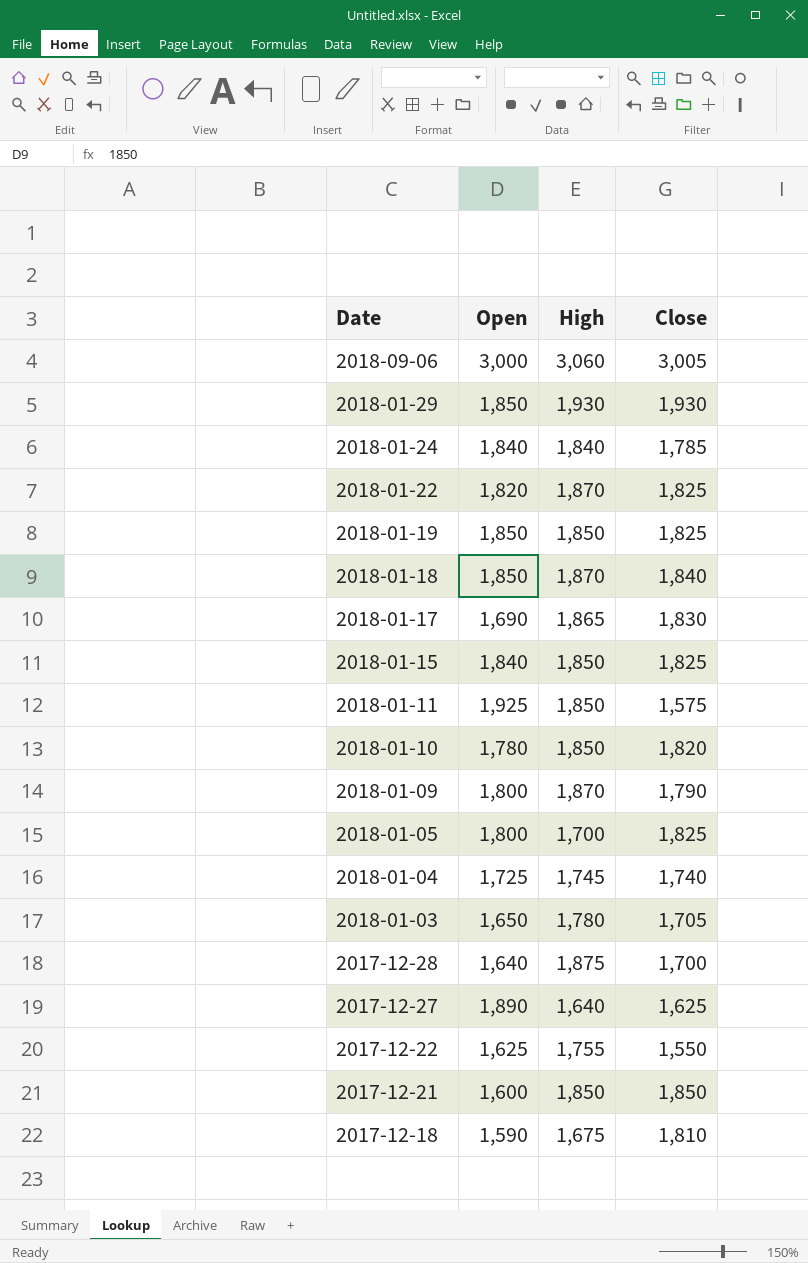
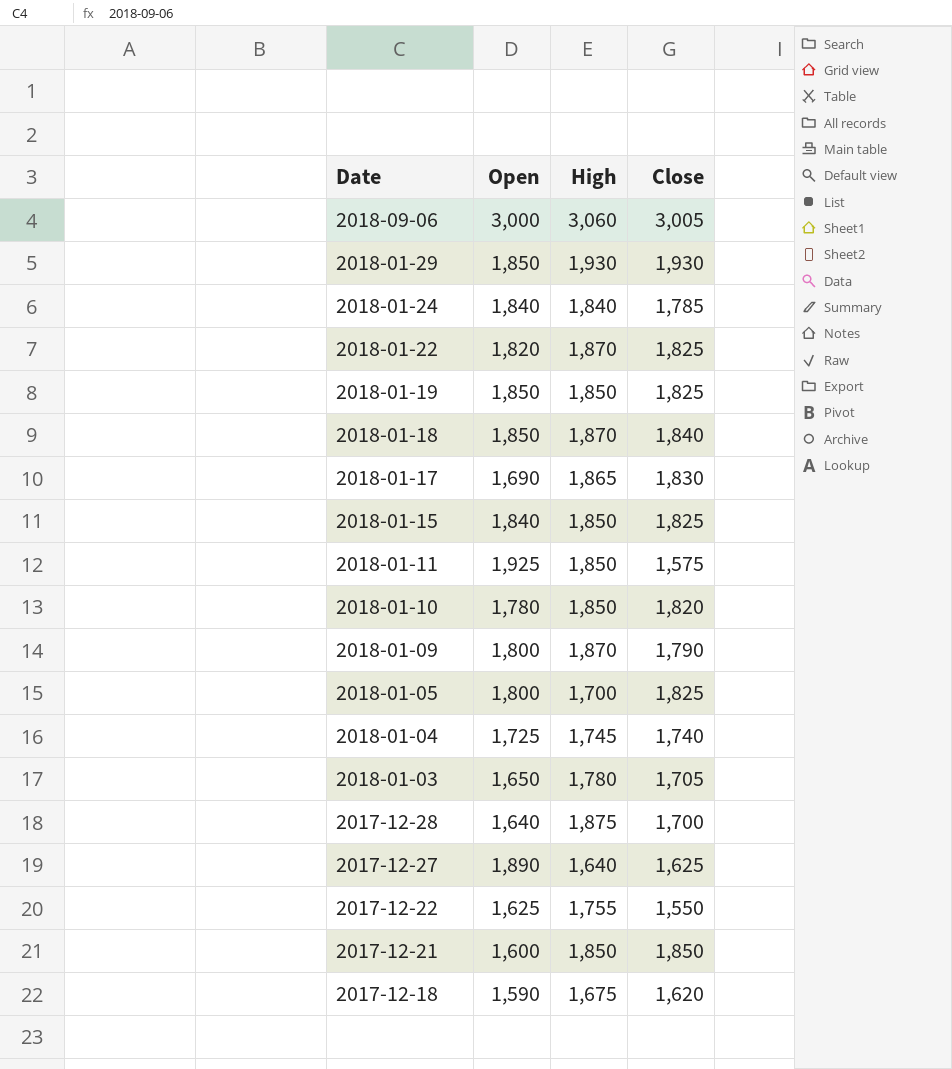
2017-12-18 | Close: 1,810 -> 1,620

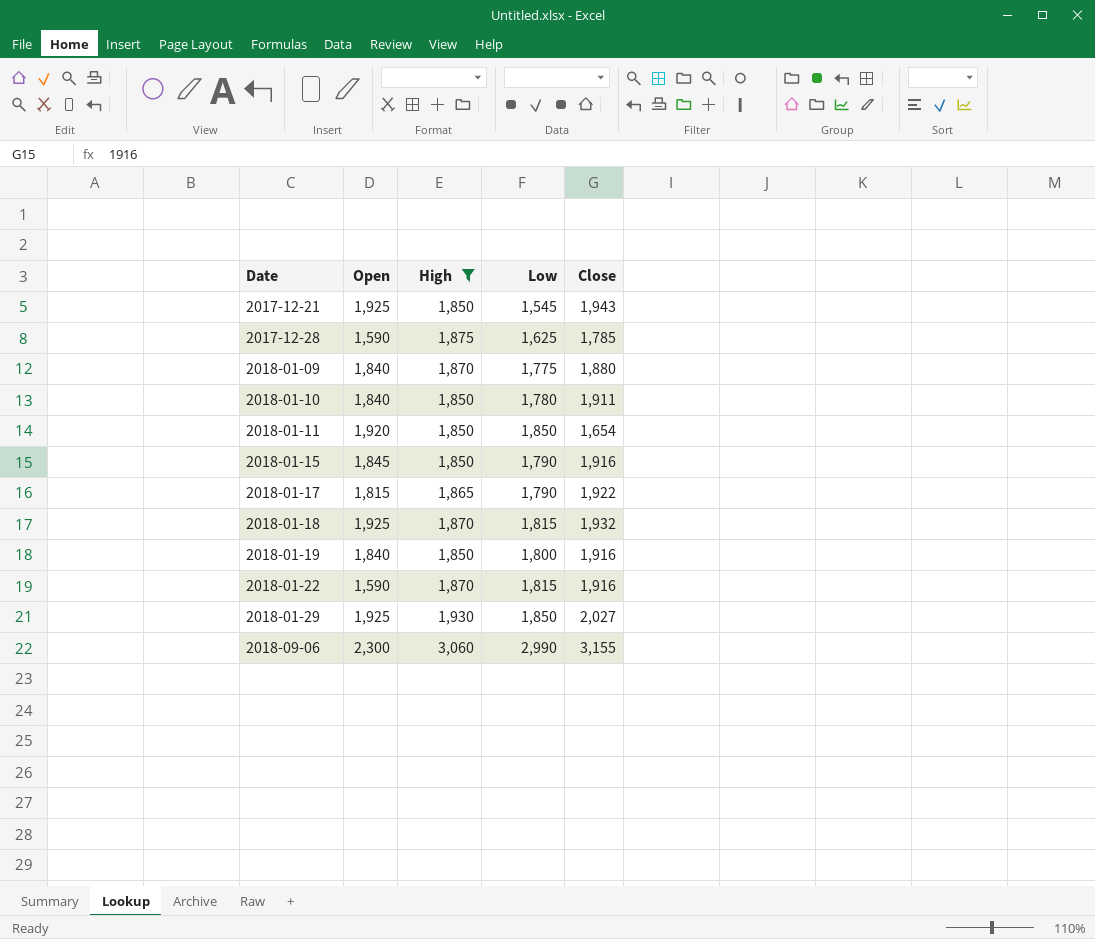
filter: none -> High >= 1,850
row order: Date descending -> Date ascending
column Low | position: none -> 4
2017-12-21 | Open: 1,600 -> 1,925
2017-12-21 | Close: 1,850 -> 1,943
2017-12-28 | Open: 1,640 -> 1,590
2017-12-28 | Close: 1,700 -> 1,785
2018-01-09 | Open: 1,800 -> 1,840
2018-01-09 | Close: 1,790 -> 1,880
2018-01-10 | Open: 1,780 -> 1,840
2018-01-10 | Close: 1,820 -> 1,911
2018-01-11 | Open: 1,925 -> 1,920
2018-01-11 | Close: 1,575 -> 1,654
2018-01-15 | Open: 1,840 -> 1,845
2018-01-15 | Close: 1,825 -> 1,916
2018-01-17 | Open: 1,690 -> 1,815
2018-01-17 | Close: 1,830 -> 1,922
2018-01-18 | Open: 1,850 -> 1,925
2018-01-18 | Close: 1,840 -> 1,932
2018-01-19 | Open: 1,850 -> 1,840
2018-01-19 | Close: 1,825 -> 1,916
2018-01-22 | Open: 1,820 -> 1,590
2018-01-22 | Close: 1,825 -> 1,916
2018-01-29 | Open: 1,850 -> 1,925
2018-01-29 | Close: 1,930 -> 2,027
2018-09-06 | Open: 3,000 -> 2,300
2018-09-06 | Close: 3,005 -> 3,155

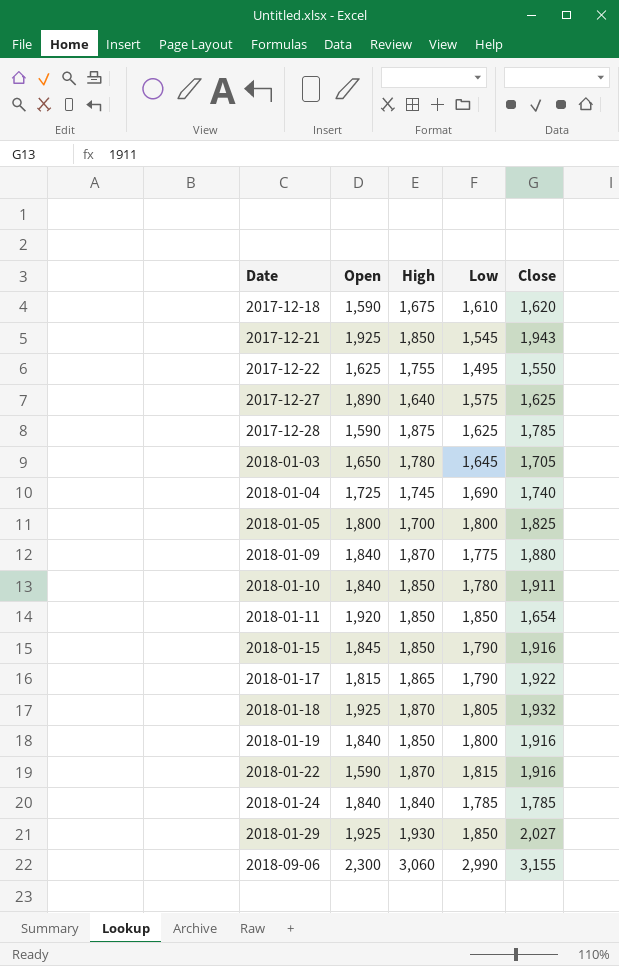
filter: High >= 1,850 -> none
2018-01-18 | Low: 1,815 -> 1,805

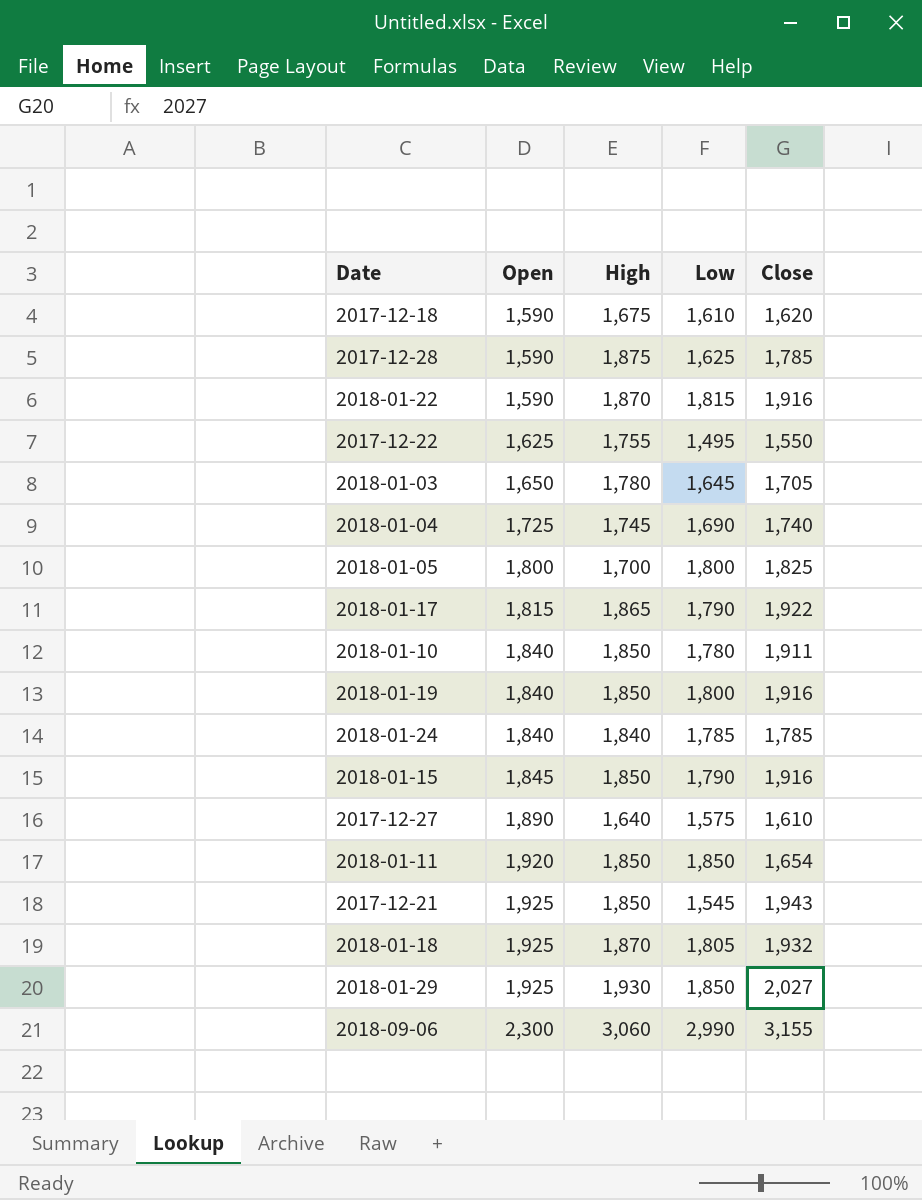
row order: Date ascending -> Open ascending
row 2018-01-09: 1,840 | 1,870 | 1,775 | 1,880 -> none
2017-12-27 | Close: 1,625 -> 1,610

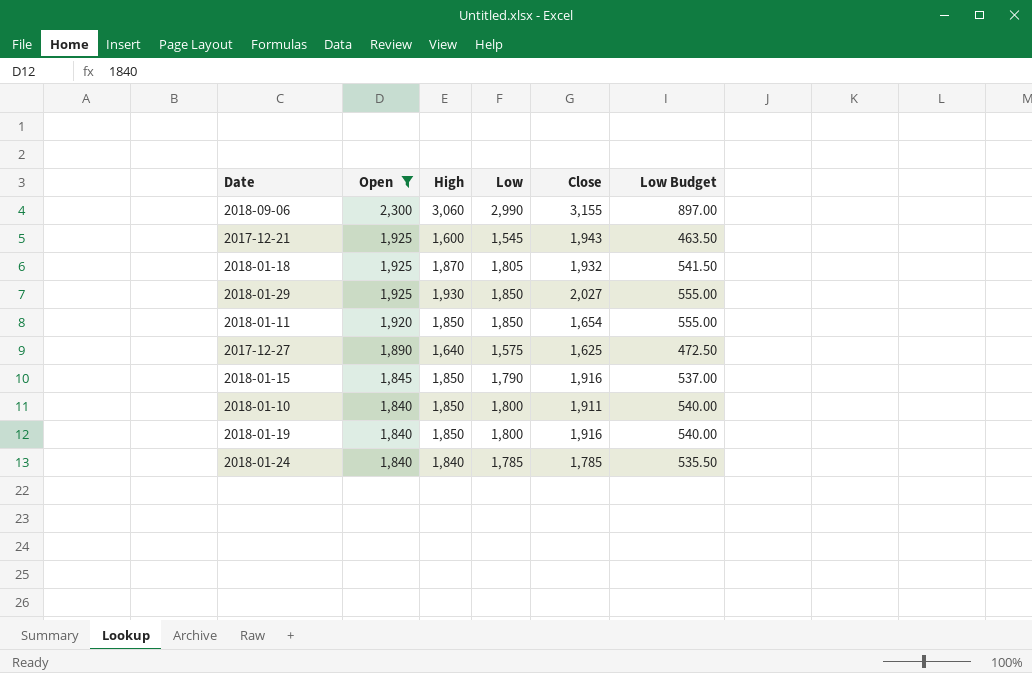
filter: none -> Open >= 1,840
row order: Open ascending -> Open descending
column Low Budget | formula: none -> [Low] * 0.3
2017-12-21 | High: 1,850 -> 1,600
2017-12-27 | Close: 1,610 -> 1,625
2018-01-10 | Low: 1,780 -> 1,800

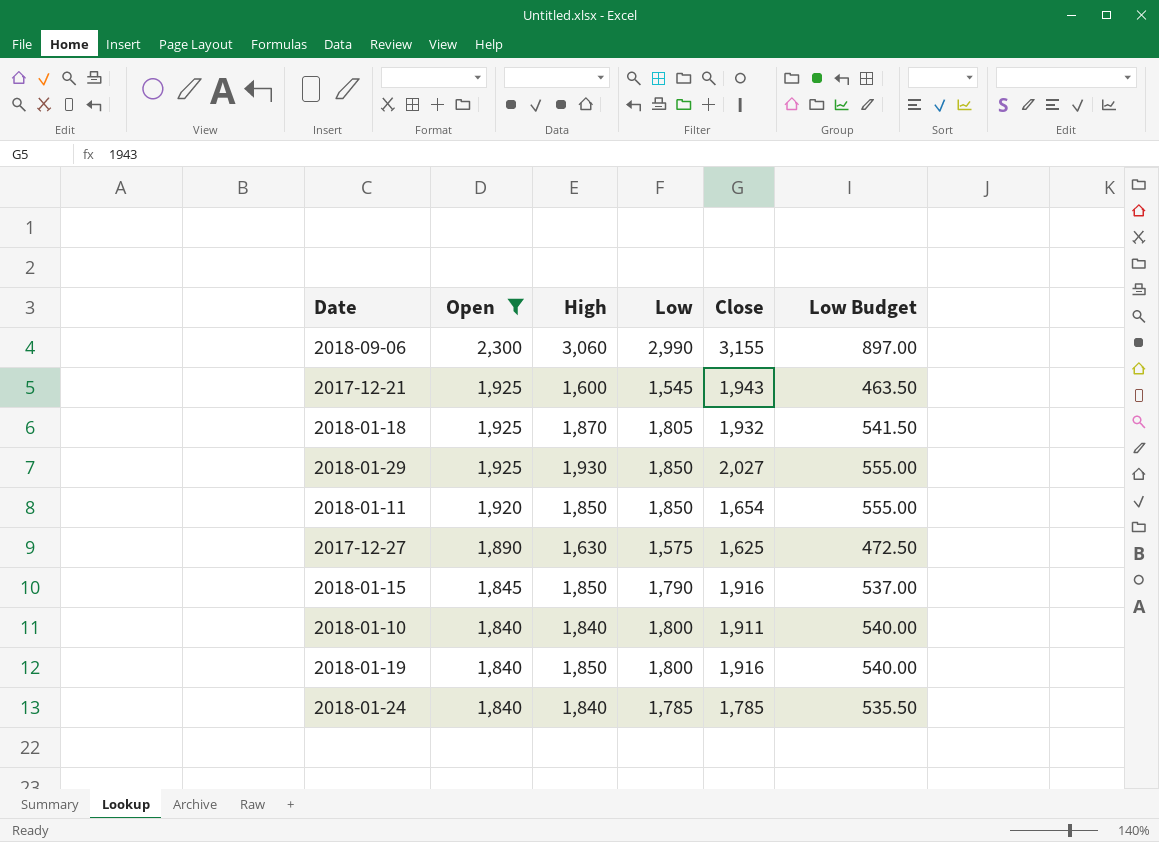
2017-12-27 | High: 1,640 -> 1,630
2018-01-10 | High: 1,850 -> 1,840

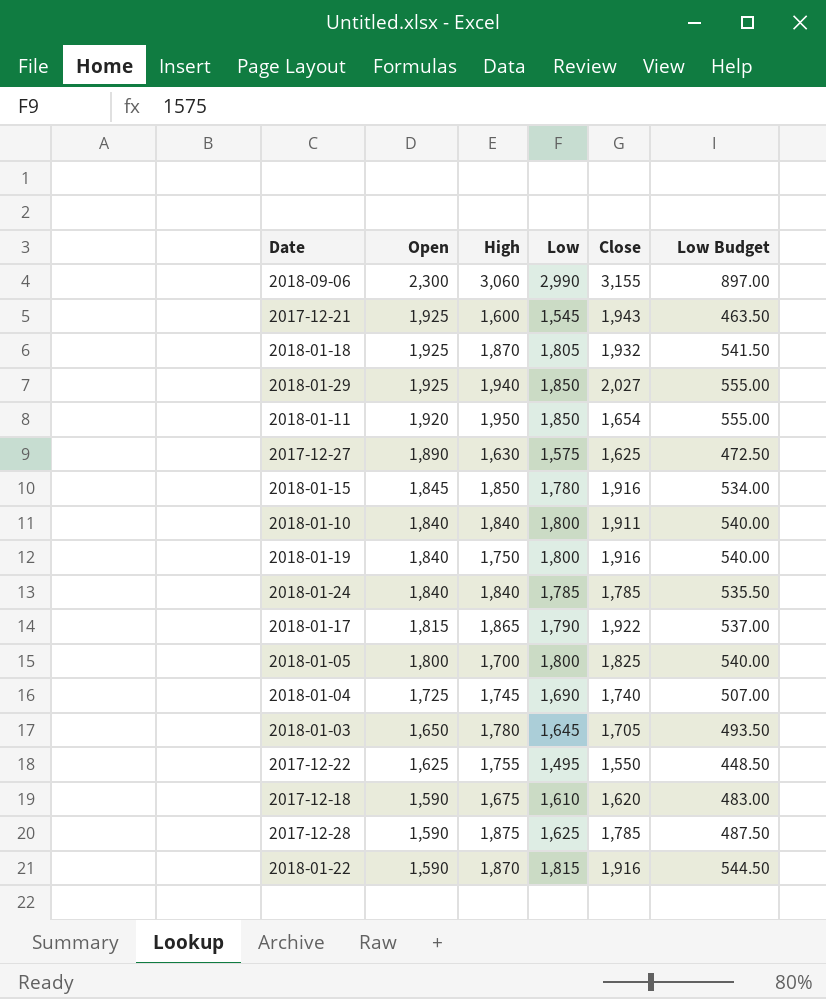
filter: Open >= 1,840 -> none
2018-01-29 | High: 1,930 -> 1,940
2018-01-11 | High: 1,850 -> 1,950
2018-01-15 | Low: 1,790 -> 1,780
2018-01-15 | Low Budget: 537.00 -> 534.00
2018-01-19 | High: 1,850 -> 1,750

